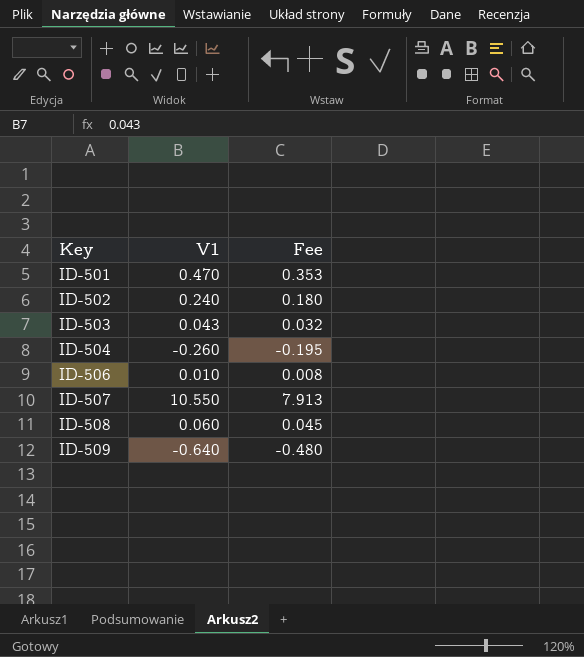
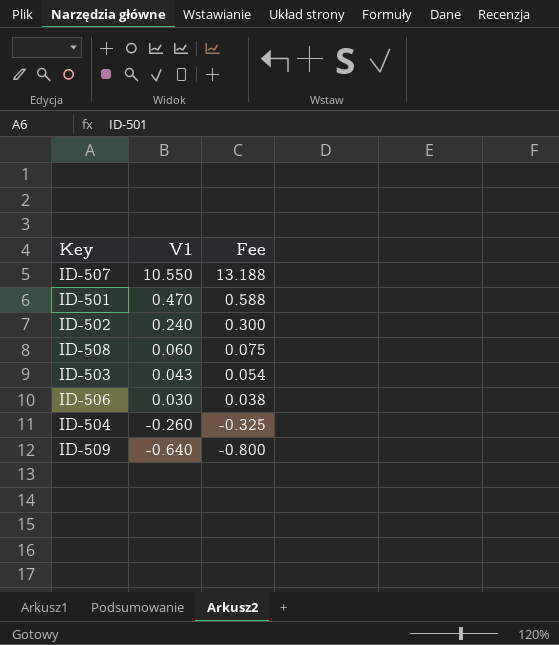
row order: Key ascending -> V1 descending
column Fee | formula: [V1] * 0.75 -> [V1] * 1.25
ID-506 | V1: 0.010 -> 0.030

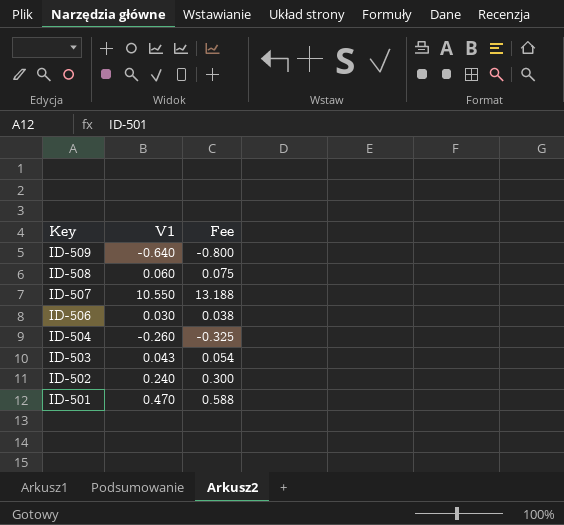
row order: V1 descending -> Key descending

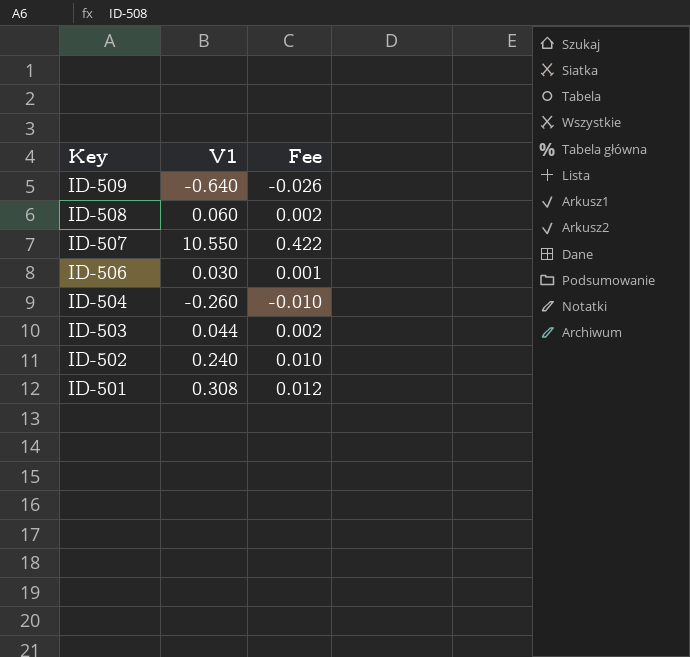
column Fee | formula: [V1] * 1.25 -> [V1] * 0.04
ID-503 | V1: 0.043 -> 0.044
ID-501 | V1: 0.470 -> 0.308

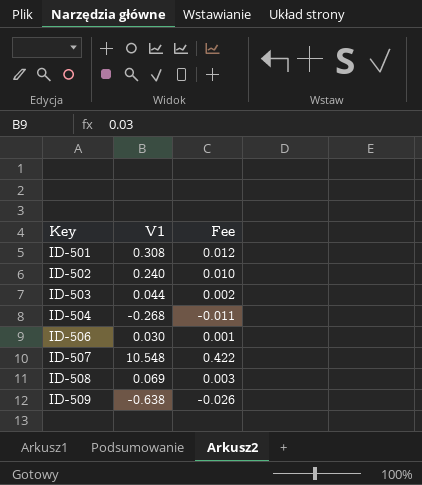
row order: Key descending -> Key ascending
ID-504 | V1: -0.260 -> -0.268
ID-504 | Fee: -0.010 -> -0.011
ID-507 | V1: 10.550 -> 10.548
ID-508 | V1: 0.060 -> 0.069
ID-508 | Fee: 0.002 -> 0.003
ID-509 | V1: -0.640 -> -0.638

